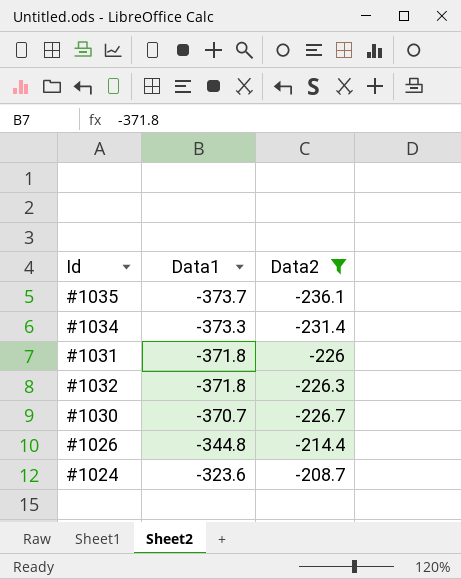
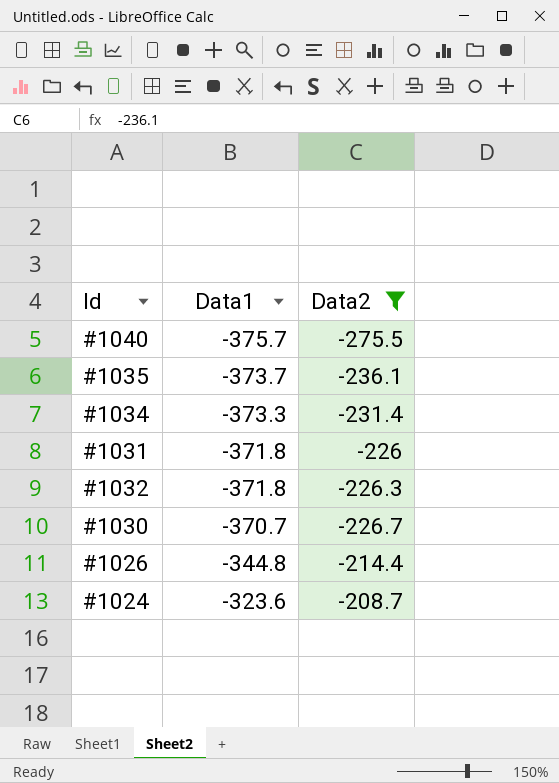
row #1040: none -> -375.7 | -275.5

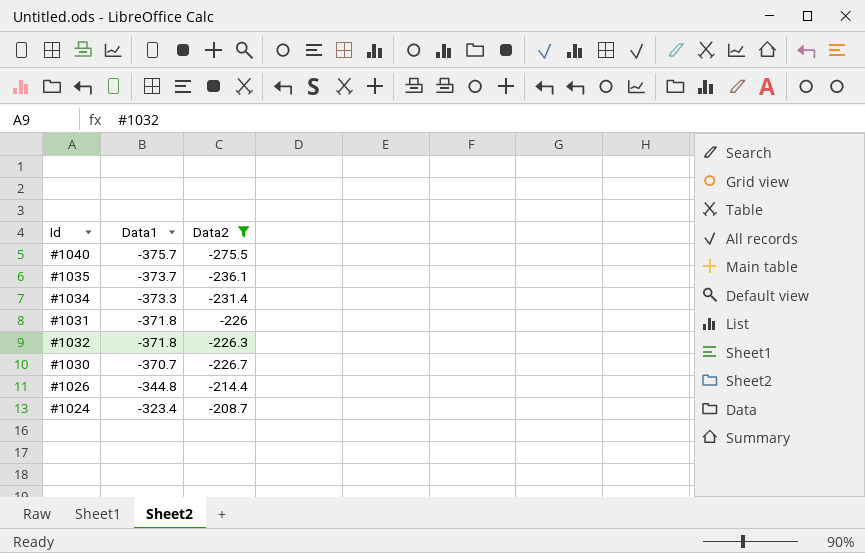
#1024 | Data1: -323.6 -> -323.4

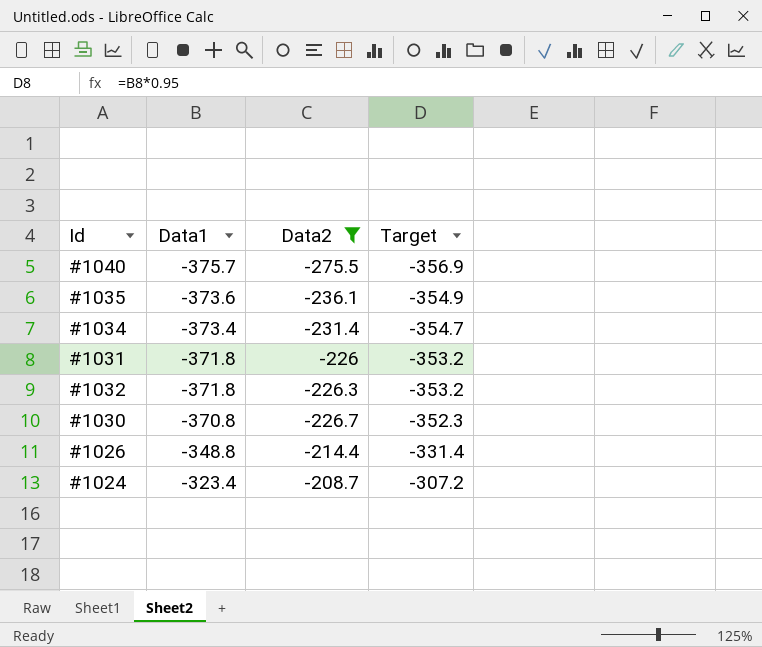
column Target | formula: none -> [Data1] * 0.95
#1035 | Data1: -373.7 -> -373.6
#1034 | Data1: -373.3 -> -373.4
#1030 | Data1: -370.7 -> -370.8
#1026 | Data1: -344.8 -> -348.8

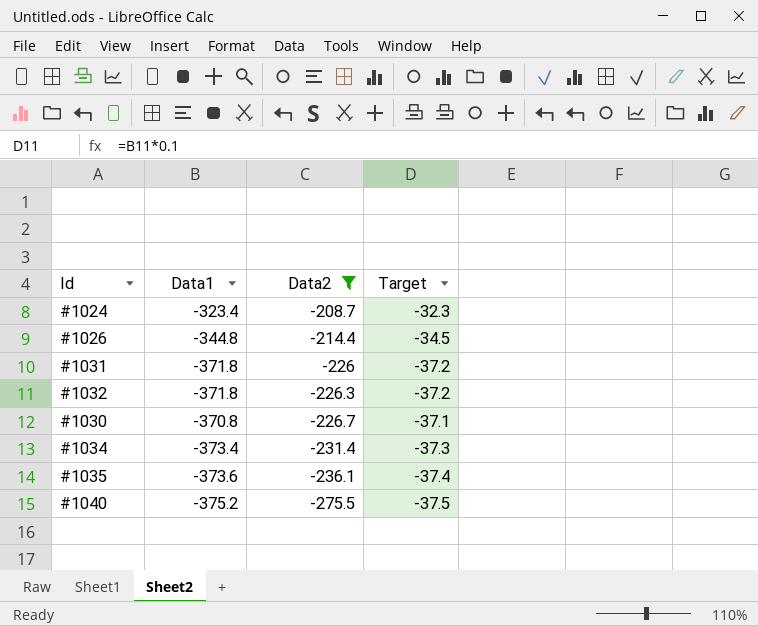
row order: Data1 ascending -> Data2 descending
column Target | formula: [Data1] * 0.95 -> [Data1] * 0.1
#1026 | Data1: -348.8 -> -344.8
#1040 | Data1: -375.7 -> -375.2

